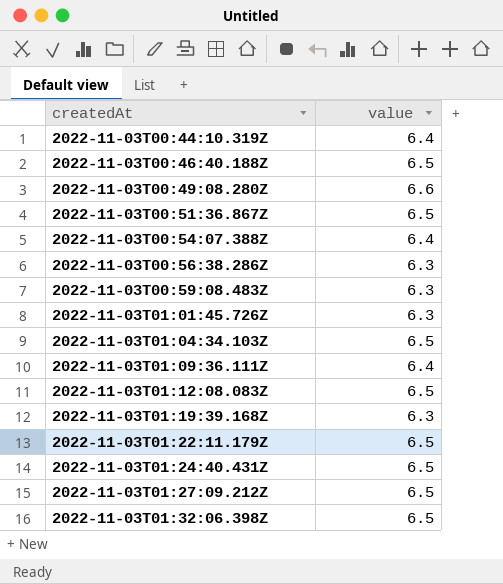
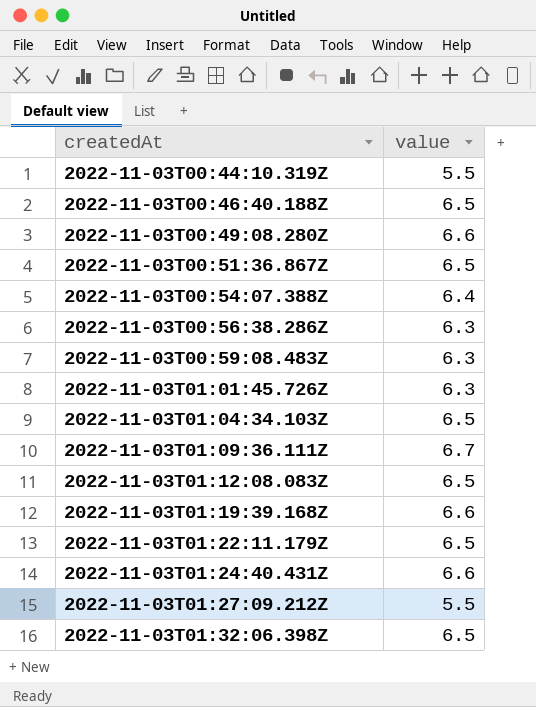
2022-11-03T00:44:10.319Z | value: 6.4 -> 5.5
2022-11-03T01:09:36.111Z | value: 6.4 -> 6.7
2022-11-03T01:19:39.168Z | value: 6.3 -> 6.6
2022-11-03T01:24:40.431Z | value: 6.5 -> 6.6
2022-11-03T01:27:09.212Z | value: 6.5 -> 5.5

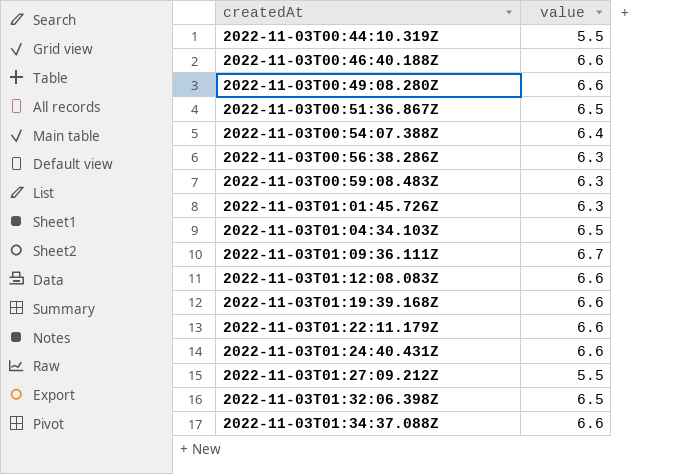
2022-11-03T00:46:40.188Z | value: 6.5 -> 6.6
2022-11-03T01:12:08.083Z | value: 6.5 -> 6.6
2022-11-03T01:22:11.179Z | value: 6.5 -> 6.6
row 2022-11-03T01:34:37.088Z: none -> 6.6

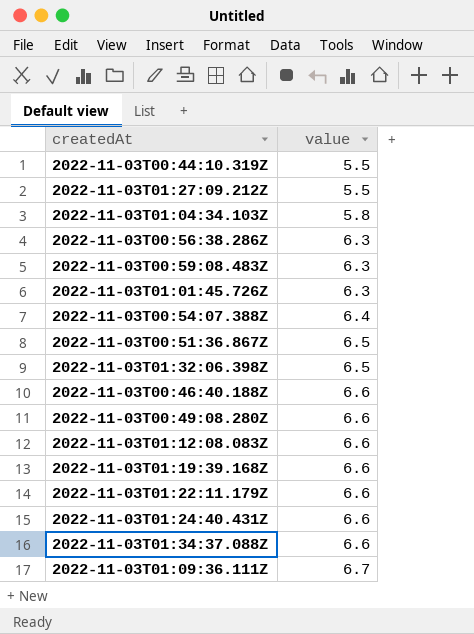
row order: createdAt ascending -> value ascending
2022-11-03T01:04:34.103Z | value: 6.5 -> 5.8

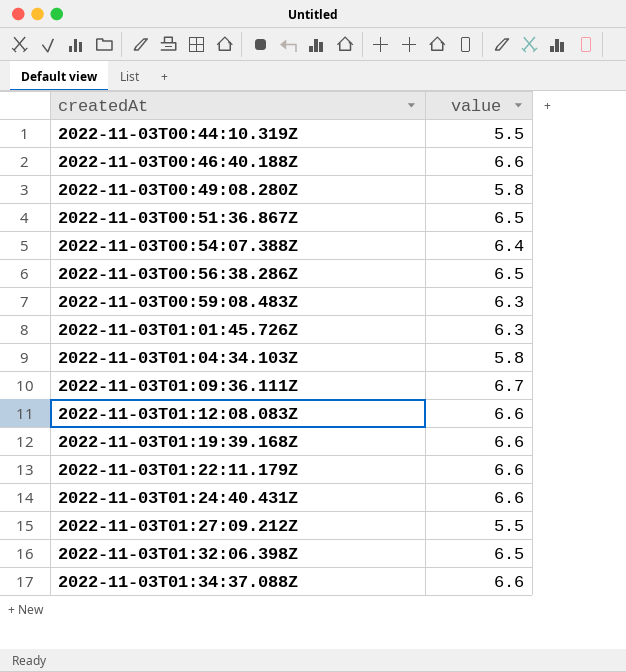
row order: value ascending -> createdAt ascending
2022-11-03T00:49:08.280Z | value: 6.6 -> 5.8
2022-11-03T00:56:38.286Z | value: 6.3 -> 6.5

